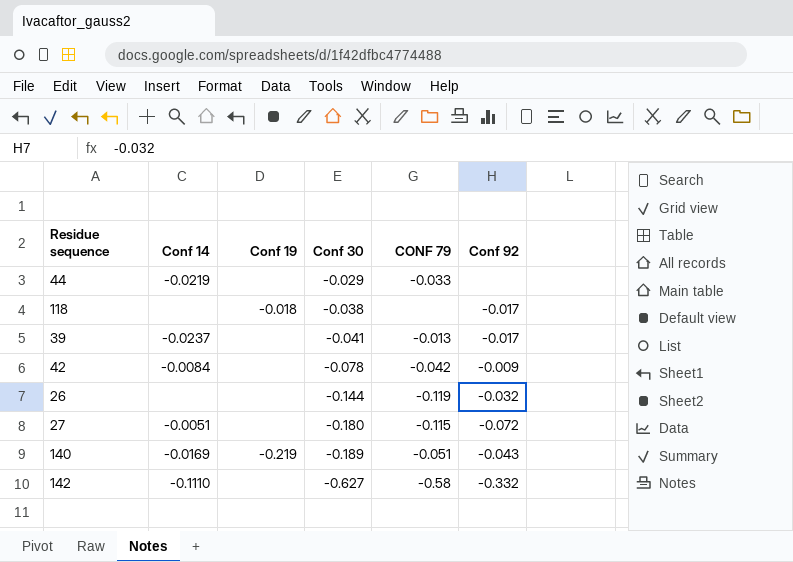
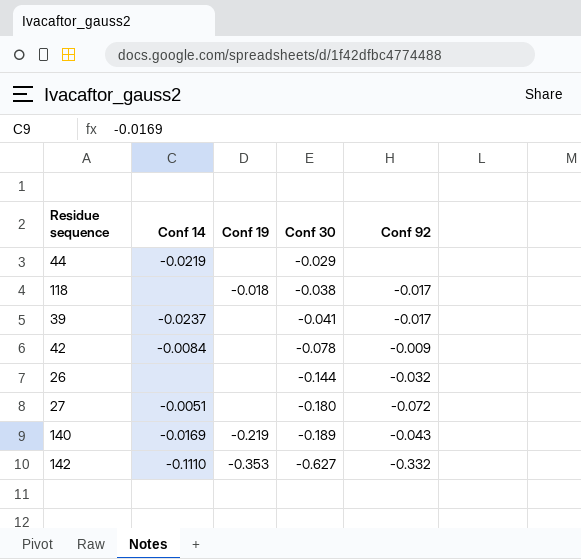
column CONF 79 | position: 5 -> none
142 | Conf 19: none -> -0.353

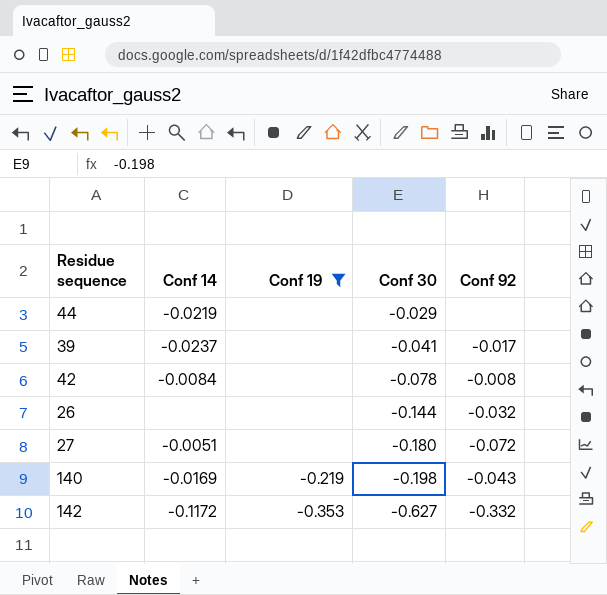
filter: none -> Conf 19 != -0.018
42 | Conf 92: -0.009 -> -0.008
140 | Conf 30: -0.189 -> -0.198
142 | Conf 14: -0.1110 -> -0.1172

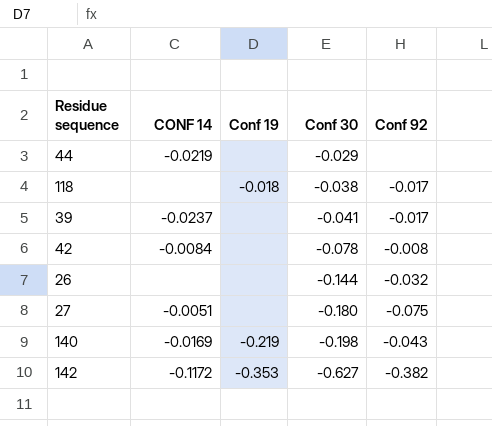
filter: Conf 19 != -0.018 -> none
column name: Conf 14 -> CONF 14
27 | Conf 92: -0.072 -> -0.075
142 | Conf 92: -0.332 -> -0.382

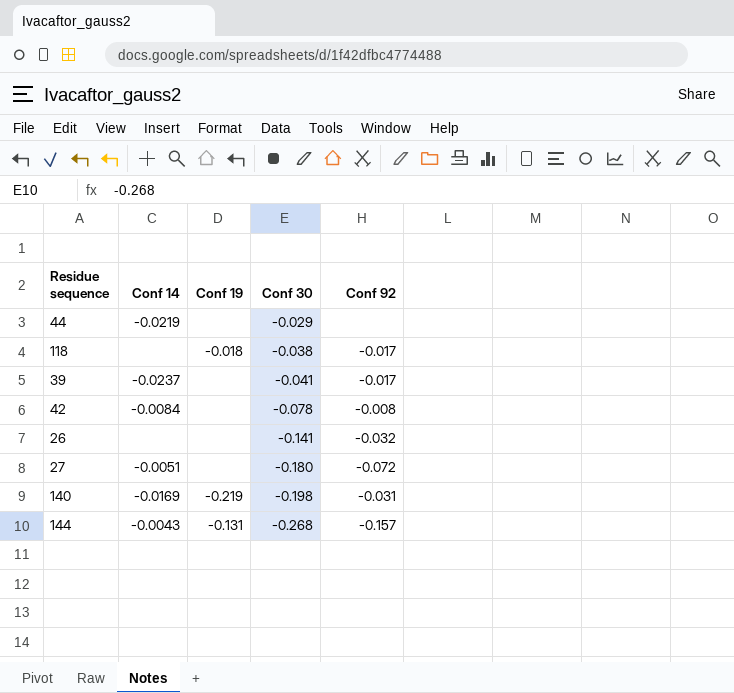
column name: CONF 14 -> Conf 14
row 142: -0.1172 | -0.353 | -0.627 | -0.382 -> none
26 | Conf 30: -0.144 -> -0.141
27 | Conf 92: -0.075 -> -0.072
140 | Conf 92: -0.043 -> -0.031
row 144: none -> -0.0043 | -0.131 | -0.268 | -0.157

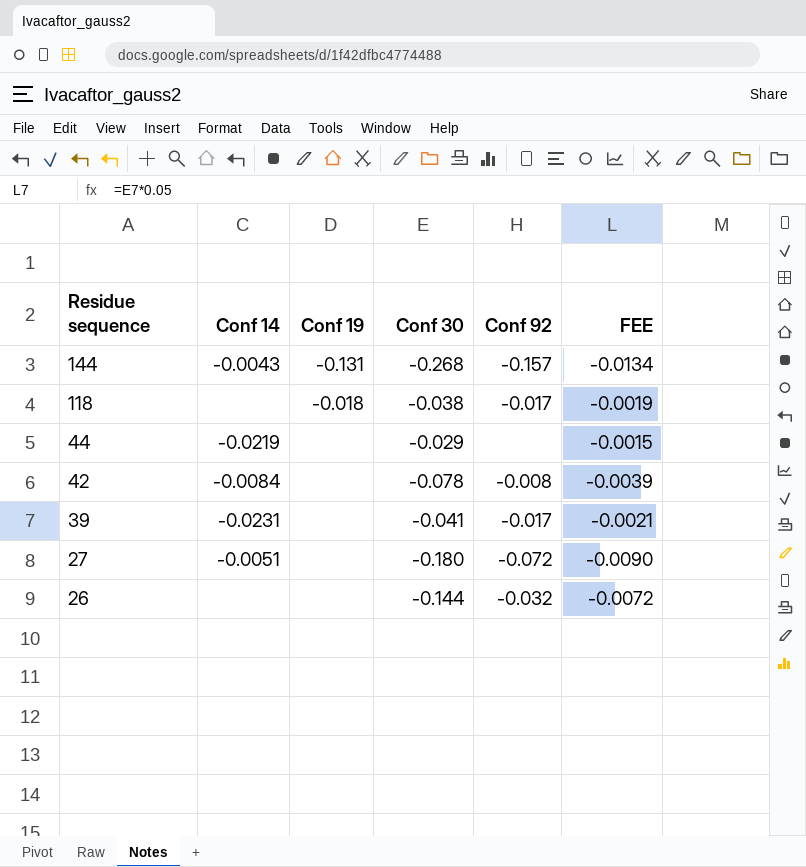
row order: Conf 30 descending -> Residue sequence descending
column FEE | formula: none -> [Conf 30] * 0.05
row 140: -0.0169 | -0.219 | -0.198 | -0.031 -> none
39 | Conf 14: -0.0237 -> -0.0231
26 | Conf 30: -0.141 -> -0.144

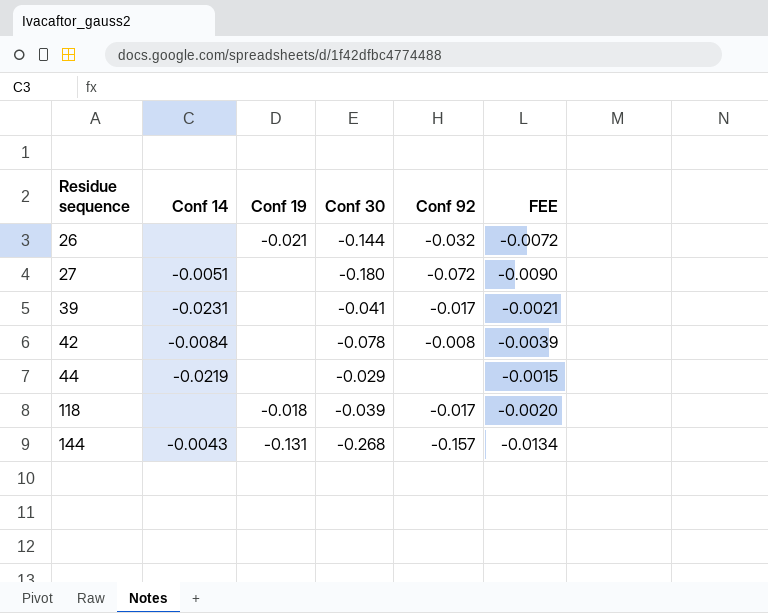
row order: Residue sequence descending -> Residue sequence ascending
26 | Conf 19: none -> -0.021
118 | Conf 30: -0.038 -> -0.039
118 | FEE: -0.0019 -> -0.0020

